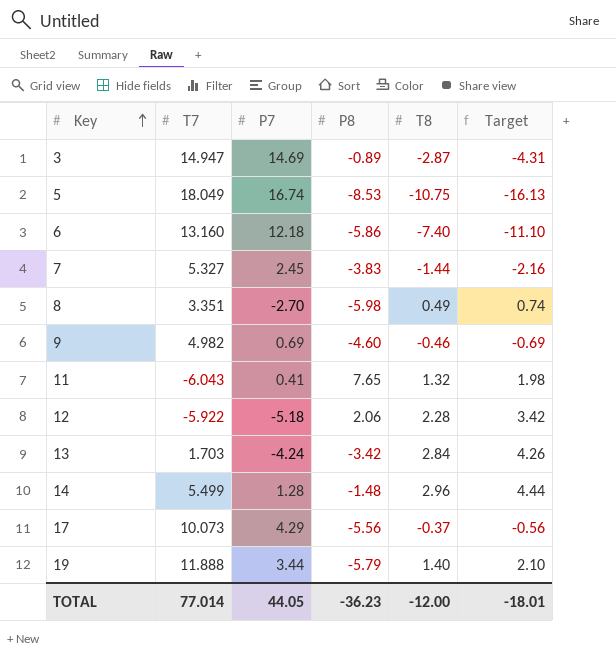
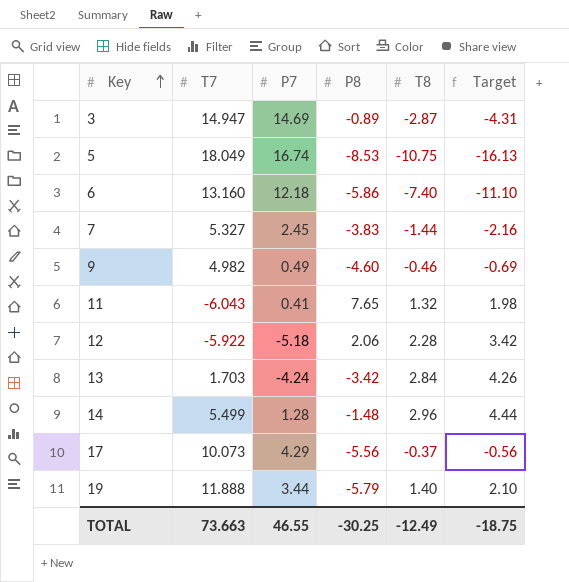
row 8: 3.351 | -2.70 | -5.98 | 0.49 | 0.74 -> none
9 | P7: 0.69 -> 0.49
TOTAL | T7: 77.014 -> 73.663
TOTAL | P7: 44.05 -> 46.55
TOTAL | P8: -36.23 -> -30.25
TOTAL | T8: -12.00 -> -12.49
TOTAL | Target: -18.01 -> -18.75

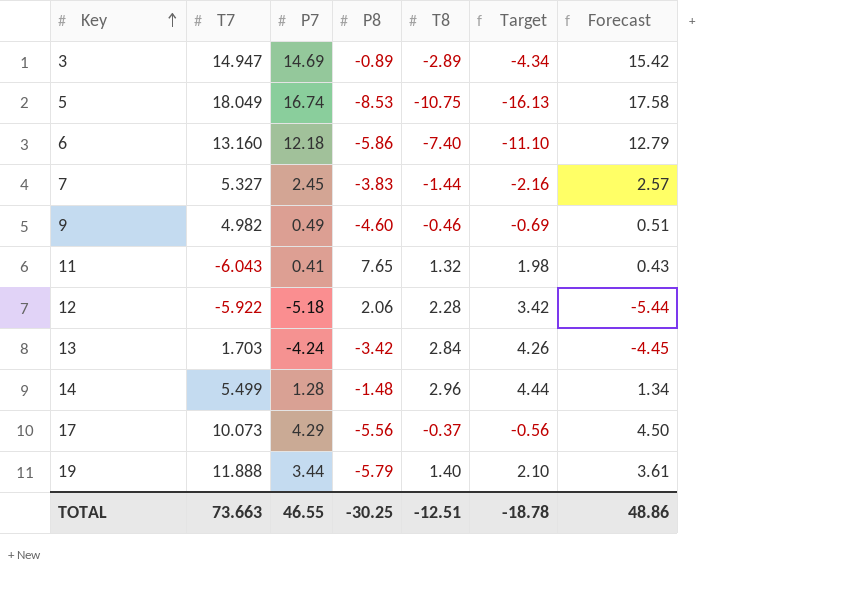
column Forecast | formula: none -> [P7] * 1.05
3 | T8: -2.87 -> -2.89
3 | Target: -4.31 -> -4.34
TOTAL | T8: -12.49 -> -12.51
TOTAL | Target: -18.75 -> -18.78

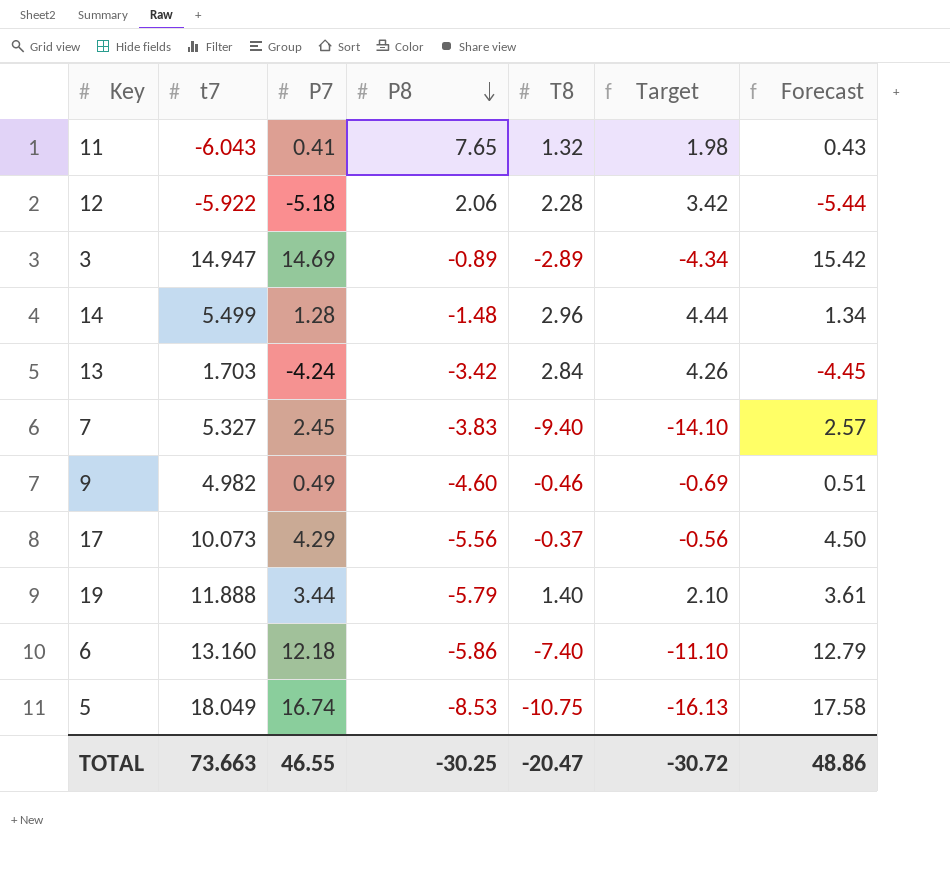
row order: Key ascending -> P8 descending
column name: T7 -> t7
7 | T8: -1.44 -> -9.40
7 | Target: -2.16 -> -14.10
TOTAL | T8: -12.51 -> -20.47
TOTAL | Target: -18.78 -> -30.72

